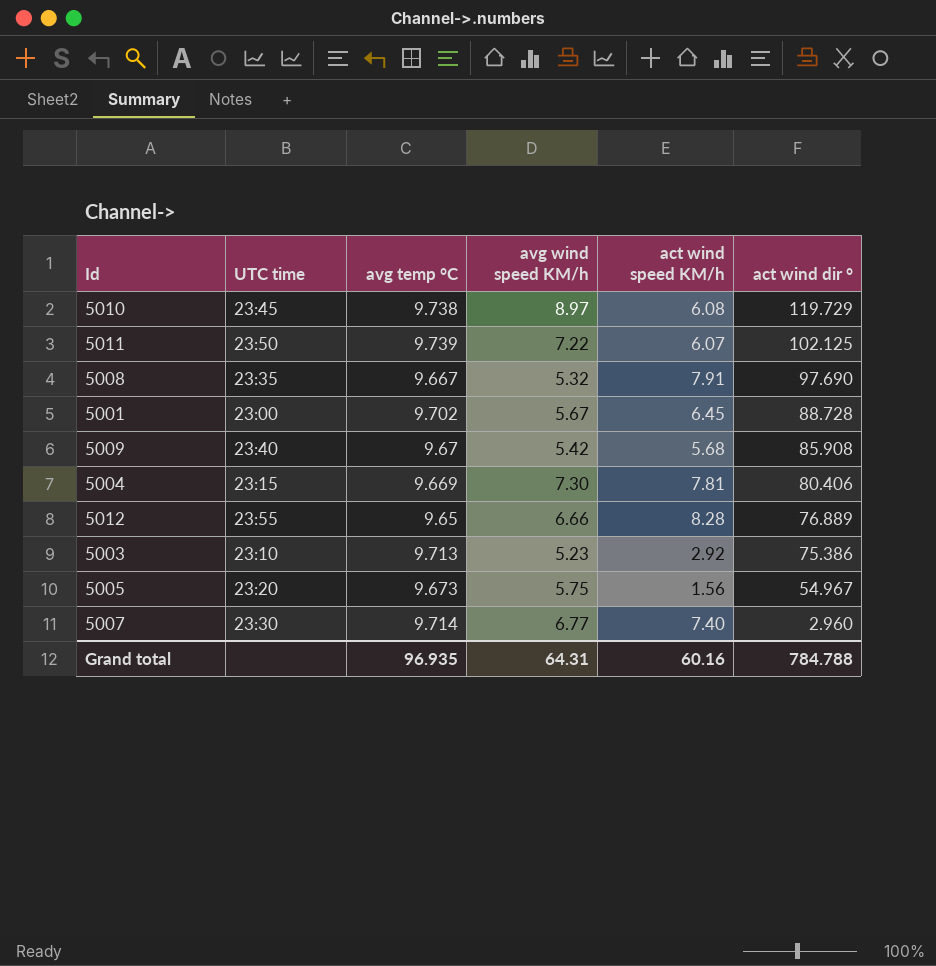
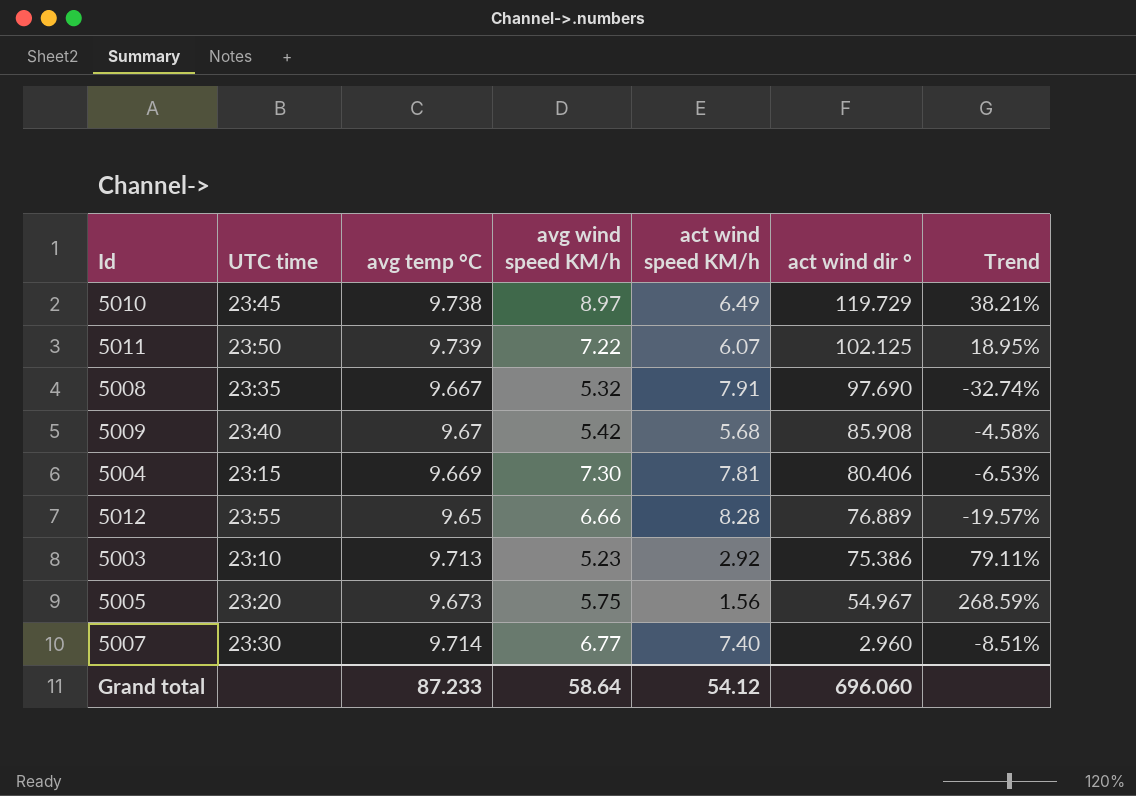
column Trend | formula: none -> ([avg wind speed KM/h] - [act wind speed KM/h]) / [act wind speed KM/h]
row 5001: 23:00 | 9.702 | 5.67 | 6.45 | 88.728 -> none
5010 | act wind speed KM/h: 6.08 -> 6.49
Grand total | avg temp °C: 96.935 -> 87.233
Grand total | avg wind speed KM/h: 64.31 -> 58.64
Grand total | act wind speed KM/h: 60.16 -> 54.12
Grand total | act wind dir °: 784.788 -> 696.060

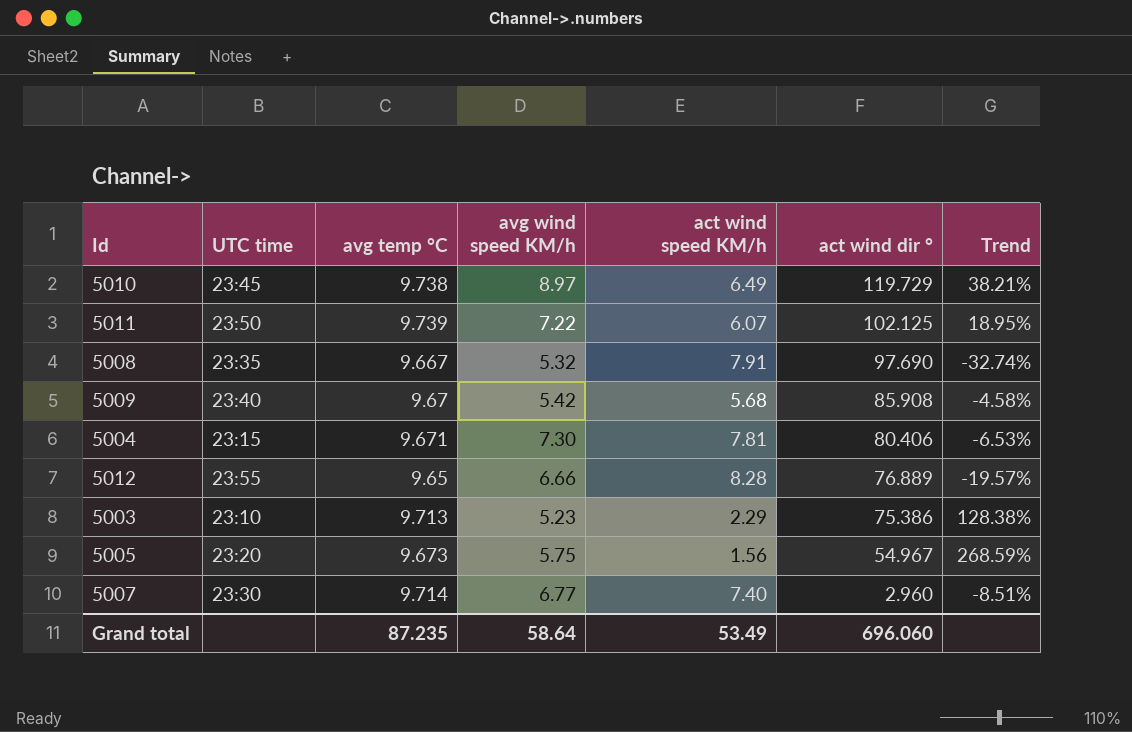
5004 | avg temp °C: 9.669 -> 9.671
5003 | act wind speed KM/h: 2.92 -> 2.29
5003 | Trend: 79.11% -> 128.38%
Grand total | avg temp °C: 87.233 -> 87.235
Grand total | act wind speed KM/h: 54.12 -> 53.49

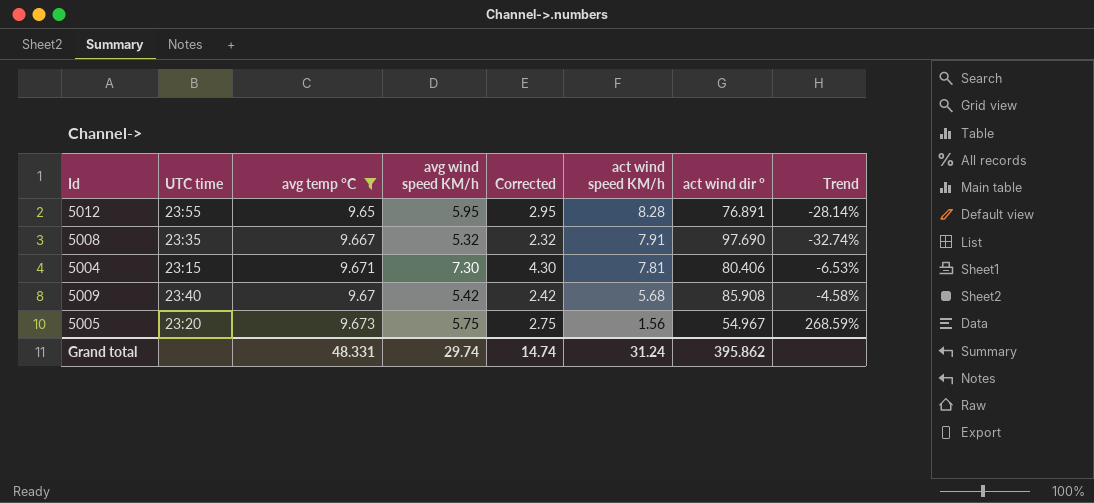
filter: none -> avg temp °C <= 9.673
row order: act wind dir ° descending -> act wind speed KM/h descending
column Corrected | formula: none -> [avg wind speed KM/h] - 3
5012 | avg wind speed KM/h: 6.66 -> 5.95
5012 | act wind dir °: 76.889 -> 76.891
5012 | Trend: -19.57% -> -28.14%
Grand total | avg temp °C: 87.235 -> 48.331
Grand total | avg wind speed KM/h: 58.64 -> 29.74
Grand total | act wind speed KM/h: 53.49 -> 31.24
Grand total | act wind dir °: 696.060 -> 395.862

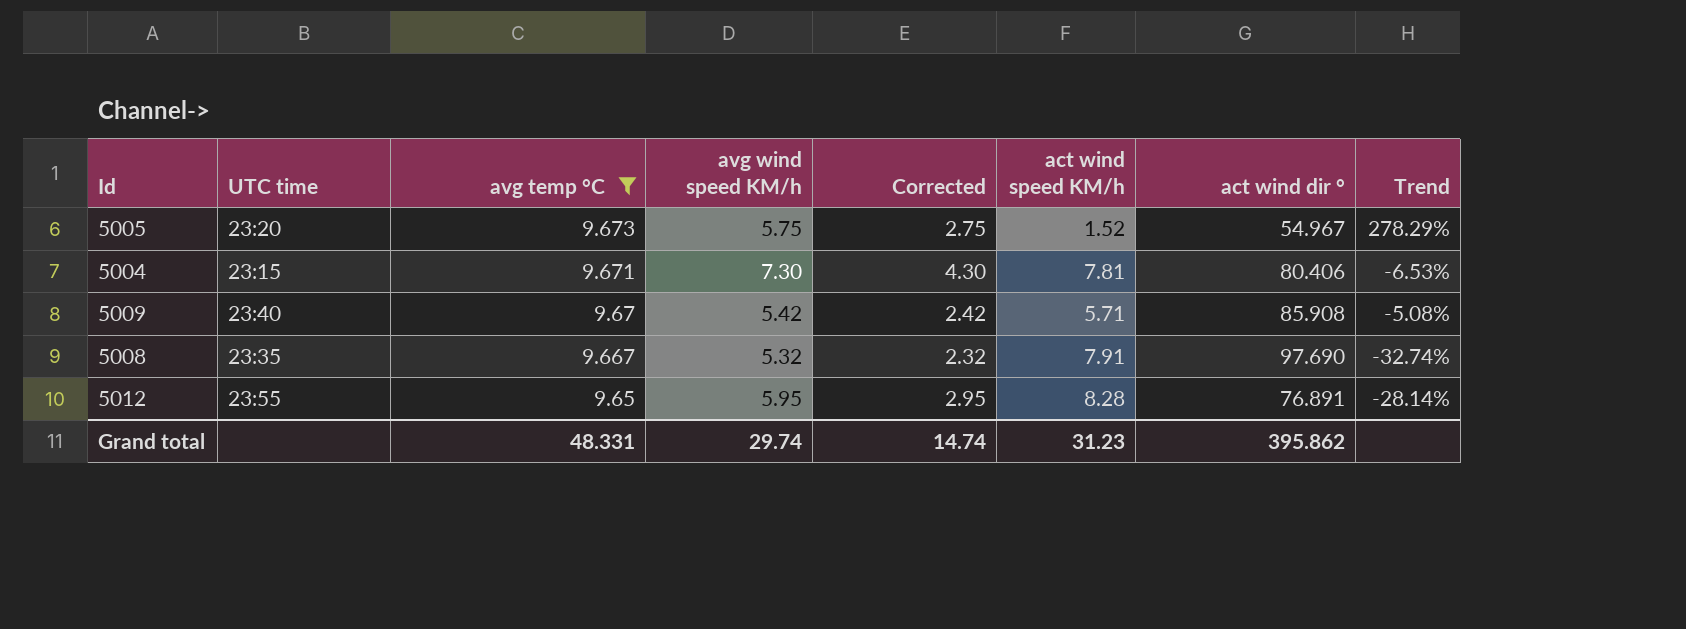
row order: act wind speed KM/h descending -> avg temp °C descending
5005 | act wind speed KM/h: 1.56 -> 1.52
5005 | Trend: 268.59% -> 278.29%
5009 | act wind speed KM/h: 5.68 -> 5.71
5009 | Trend: -4.58% -> -5.08%
Grand total | act wind speed KM/h: 31.24 -> 31.23

